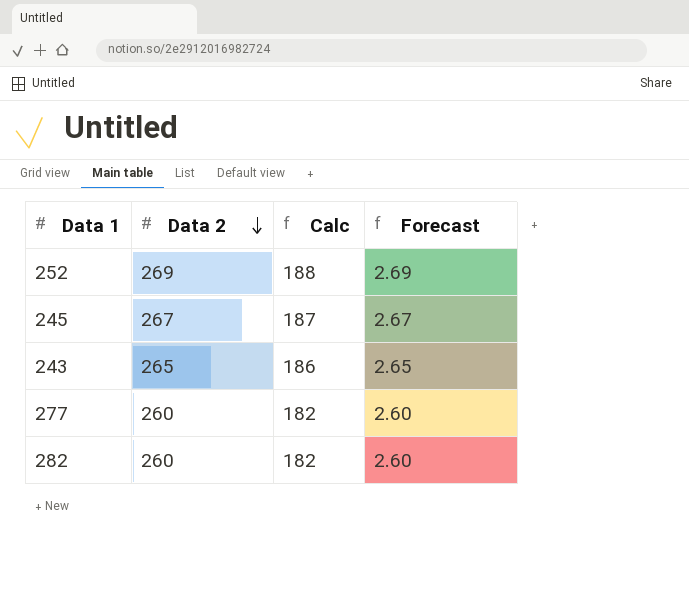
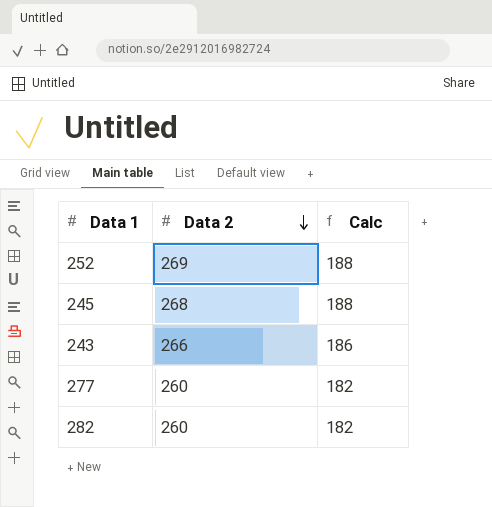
column Forecast | formula: [Data 2] * 0.01 -> none
245 | Data 2: 267 -> 268
245 | Calc: 187 -> 188
243 | Data 2: 265 -> 266

